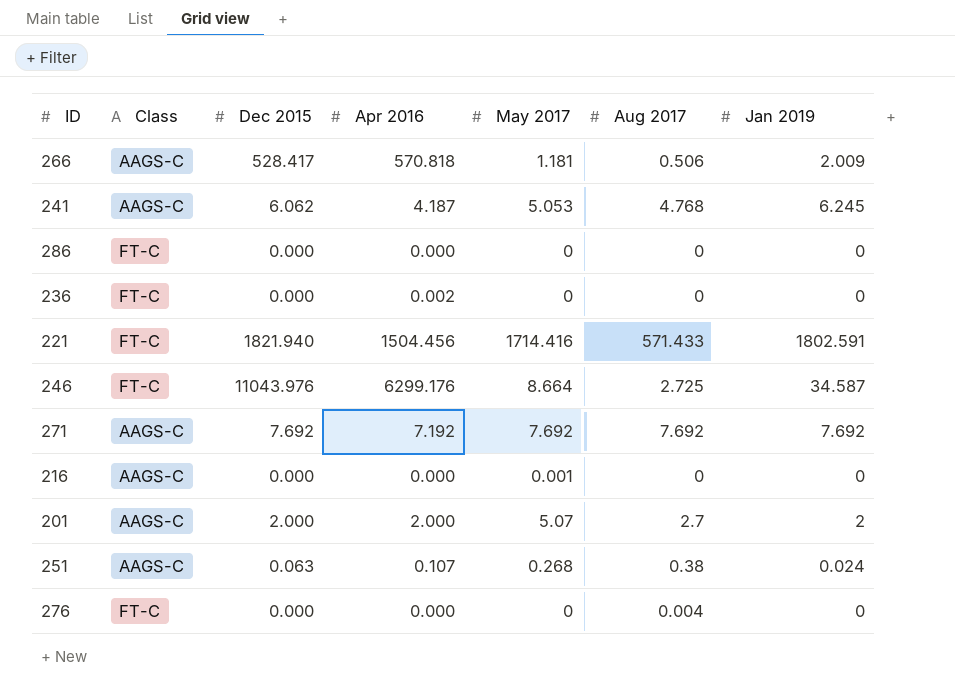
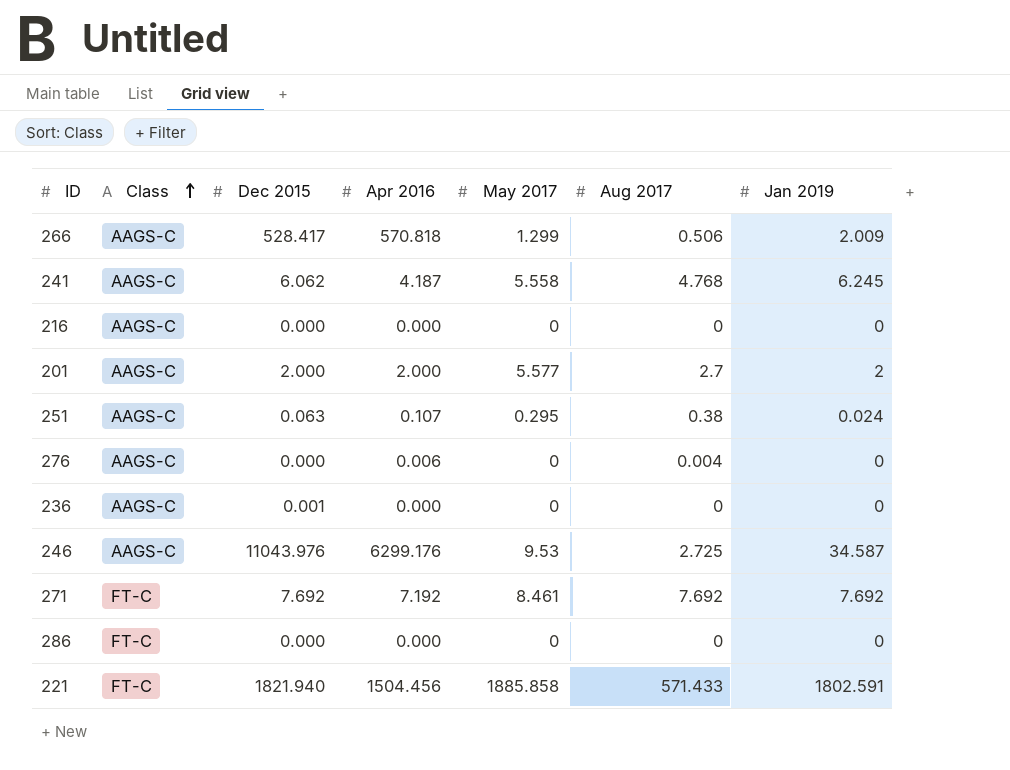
row order: none -> Class ascending
266 | May 2017: 1.181 -> 1.299
241 | May 2017: 5.053 -> 5.558
216 | May 2017: 0.001 -> 0
201 | May 2017: 5.07 -> 5.577
251 | May 2017: 0.268 -> 0.295
276 | Class: FT-C -> AAGS-C
276 | Apr 2016: 0.000 -> 0.006
236 | Class: FT-C -> AAGS-C
236 | Dec 2015: 0.000 -> 0.001
236 | Apr 2016: 0.002 -> 0.000
246 | Class: FT-C -> AAGS-C
246 | May 2017: 8.664 -> 9.53
271 | Class: AAGS-C -> FT-C
271 | May 2017: 7.692 -> 8.461
221 | May 2017: 1714.416 -> 1885.858

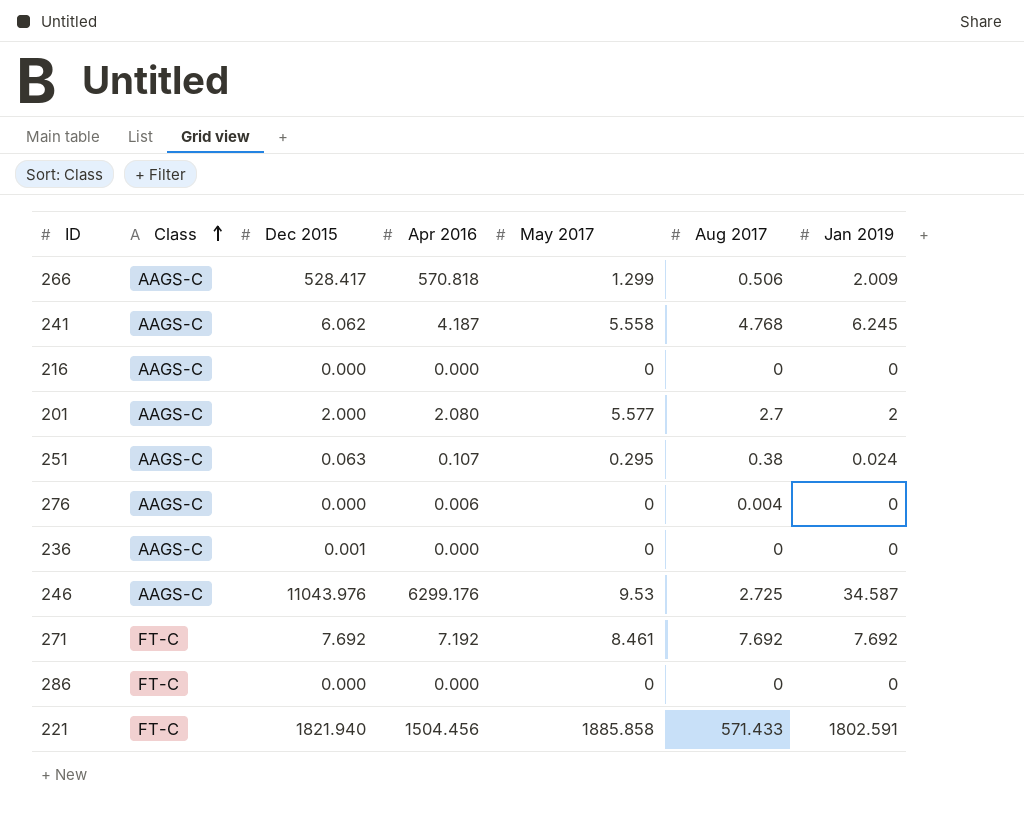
201 | Apr 2016: 2.000 -> 2.080

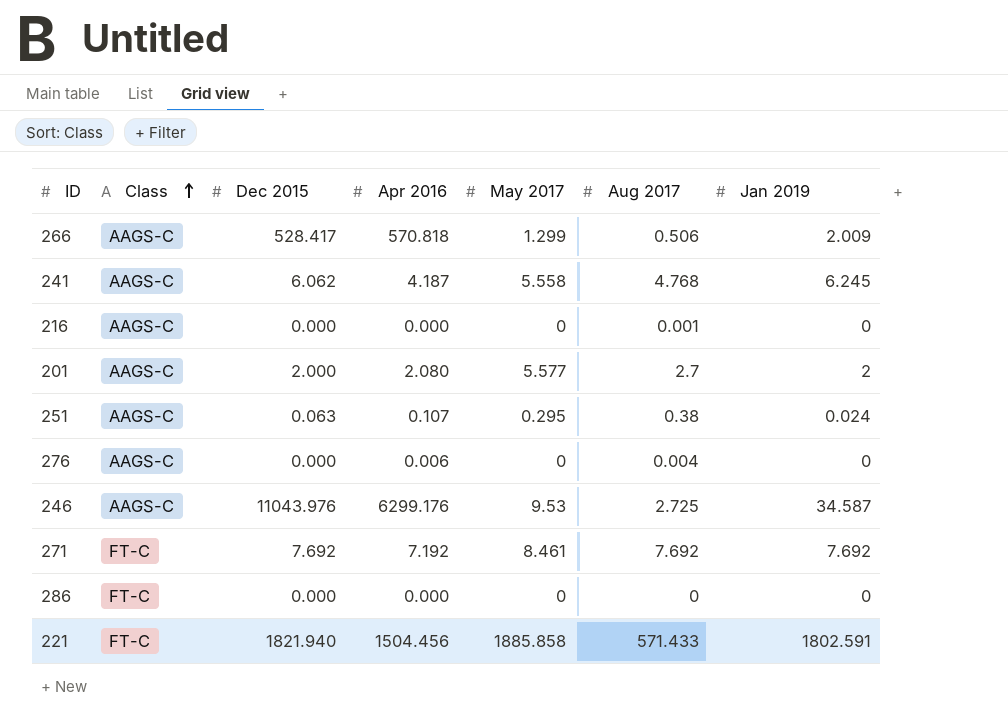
row 236: AAGS-C | 0.001 | 0.000 | 0 | 0 | 0 -> none
216 | Aug 2017: 0 -> 0.001

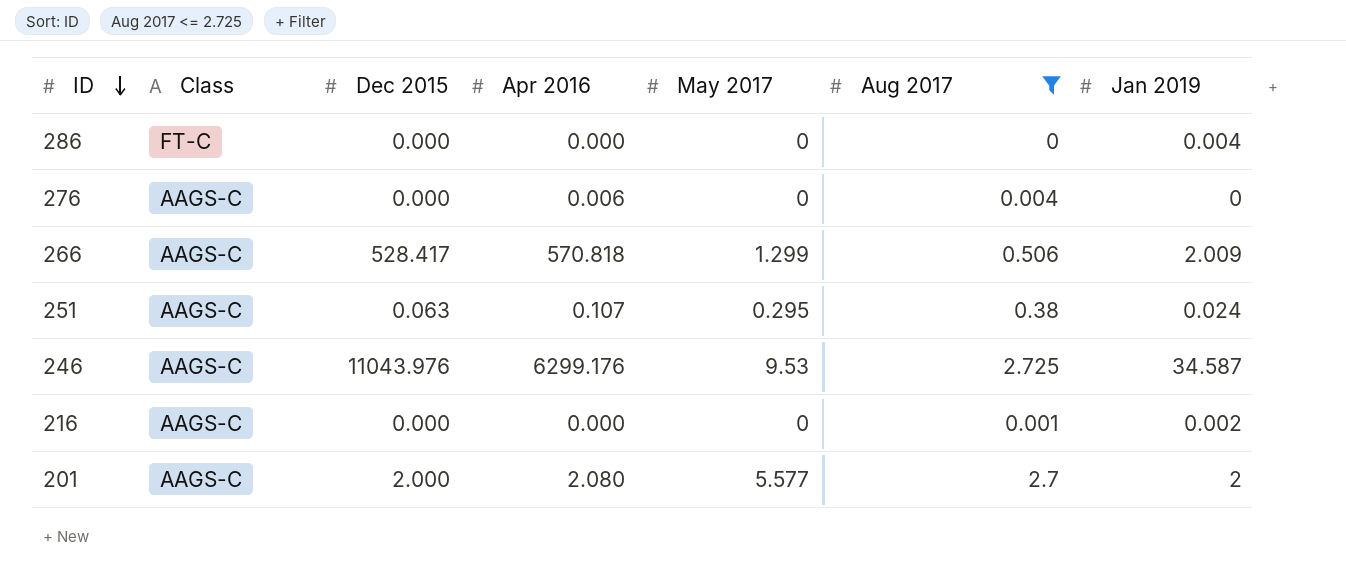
filter: none -> Aug 2017 <= 2.725
row order: Class ascending -> ID descending
286 | Jan 2019: 0 -> 0.004
216 | Jan 2019: 0 -> 0.002

